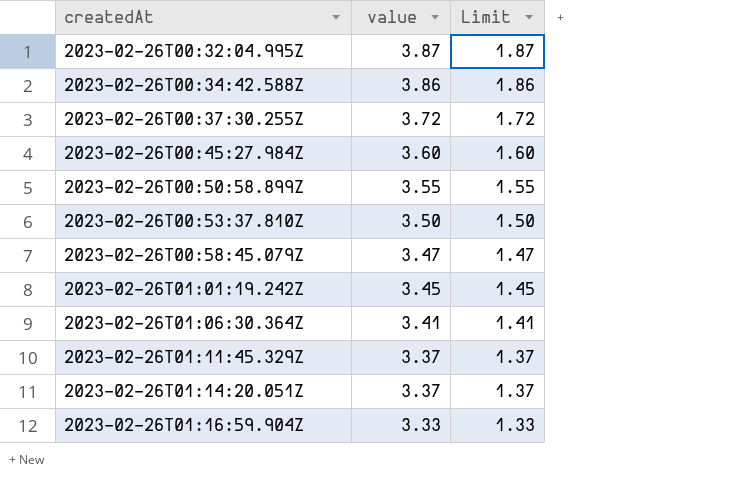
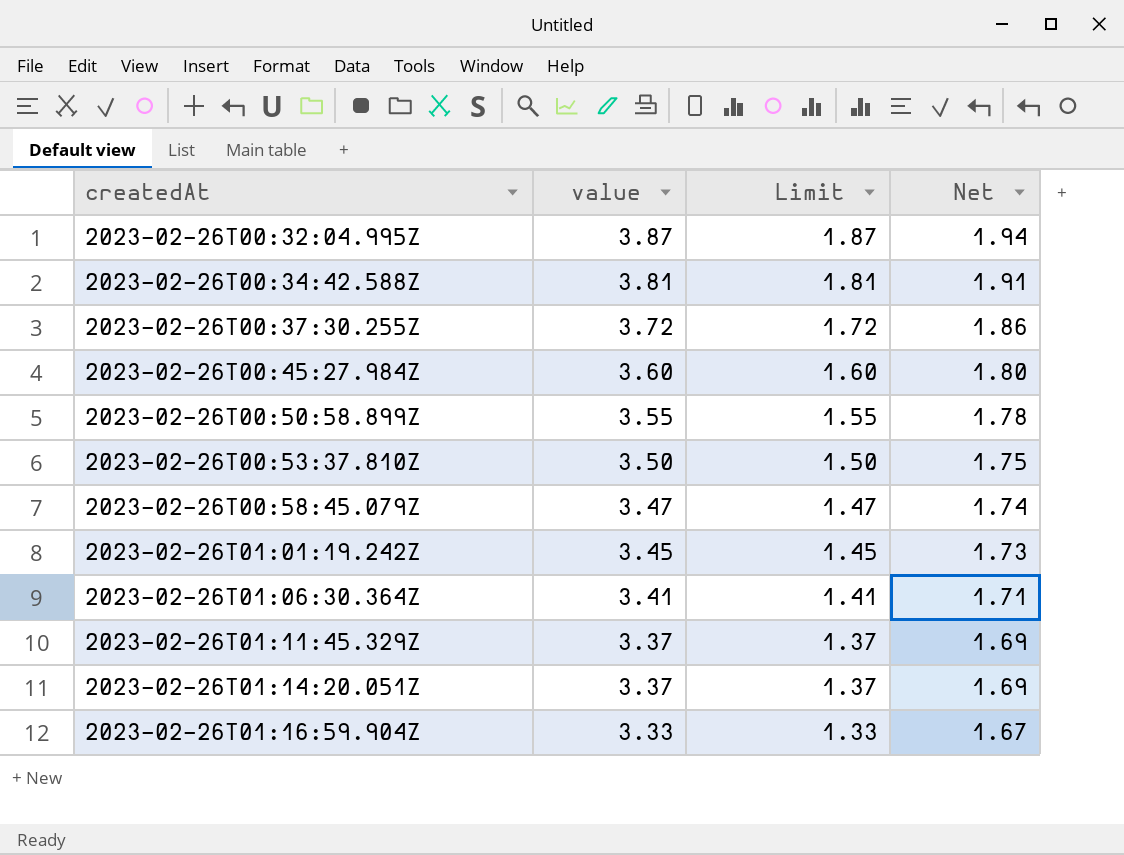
column Net | formula: none -> [value] * 0.5
2023-02-26T00:34:42.588Z | value: 3.86 -> 3.81
2023-02-26T00:34:42.588Z | Limit: 1.86 -> 1.81

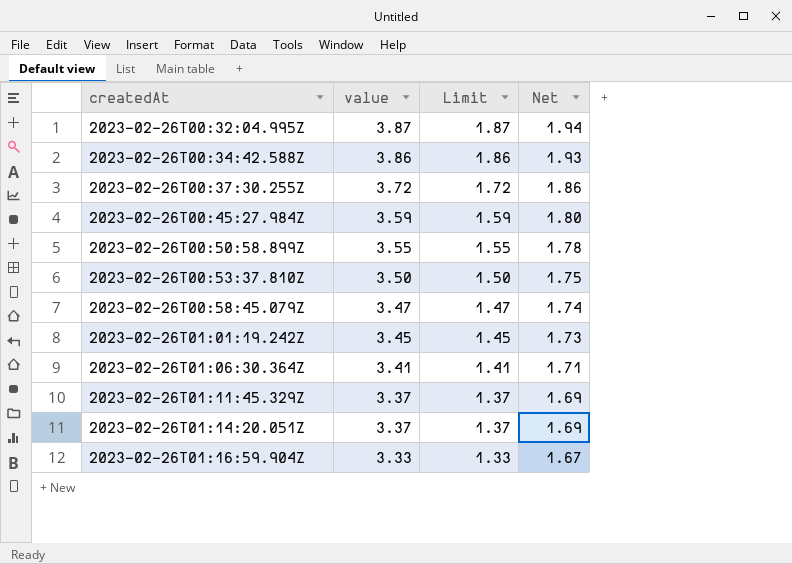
2023-02-26T00:34:42.588Z | value: 3.81 -> 3.86
2023-02-26T00:34:42.588Z | Limit: 1.81 -> 1.86
2023-02-26T00:34:42.588Z | Net: 1.91 -> 1.93
2023-02-26T00:45:27.984Z | value: 3.60 -> 3.59
2023-02-26T00:45:27.984Z | Limit: 1.60 -> 1.59

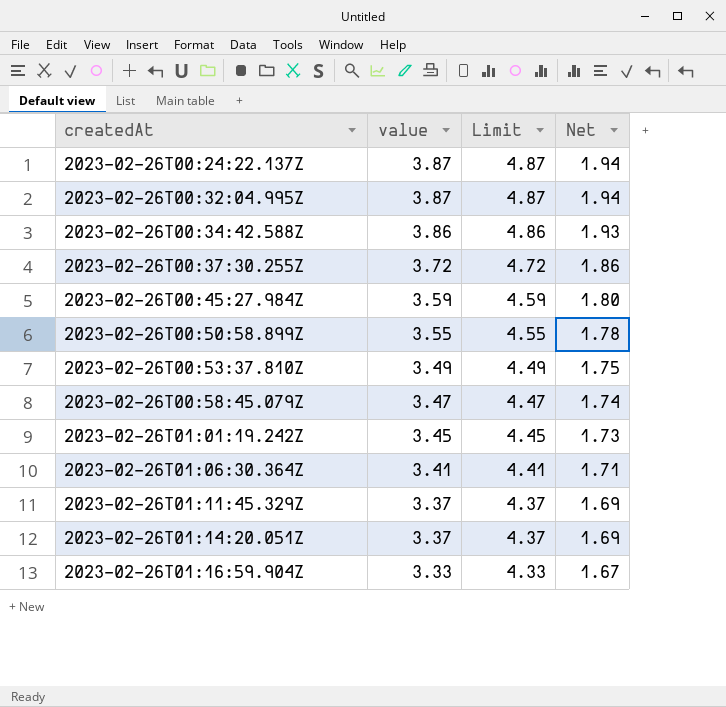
column Limit | formula: [value] - 2 -> [value] + 1
row 2023-02-26T00:24:22.137Z: none -> 3.87 | 4.87 | 1.94
2023-02-26T00:53:37.810Z | value: 3.50 -> 3.49

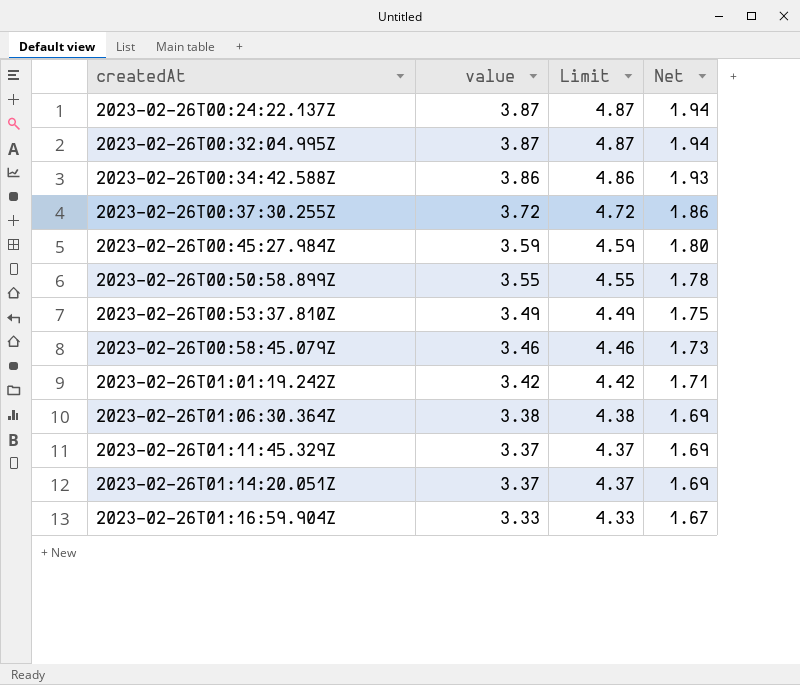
2023-02-26T00:58:45.079Z | value: 3.47 -> 3.46
2023-02-26T00:58:45.079Z | Limit: 4.47 -> 4.46
2023-02-26T00:58:45.079Z | Net: 1.74 -> 1.73
2023-02-26T01:01:19.242Z | value: 3.45 -> 3.42
2023-02-26T01:01:19.242Z | Limit: 4.45 -> 4.42
2023-02-26T01:01:19.242Z | Net: 1.73 -> 1.71
2023-02-26T01:06:30.364Z | value: 3.41 -> 3.38
2023-02-26T01:06:30.364Z | Limit: 4.41 -> 4.38
2023-02-26T01:06:30.364Z | Net: 1.71 -> 1.69

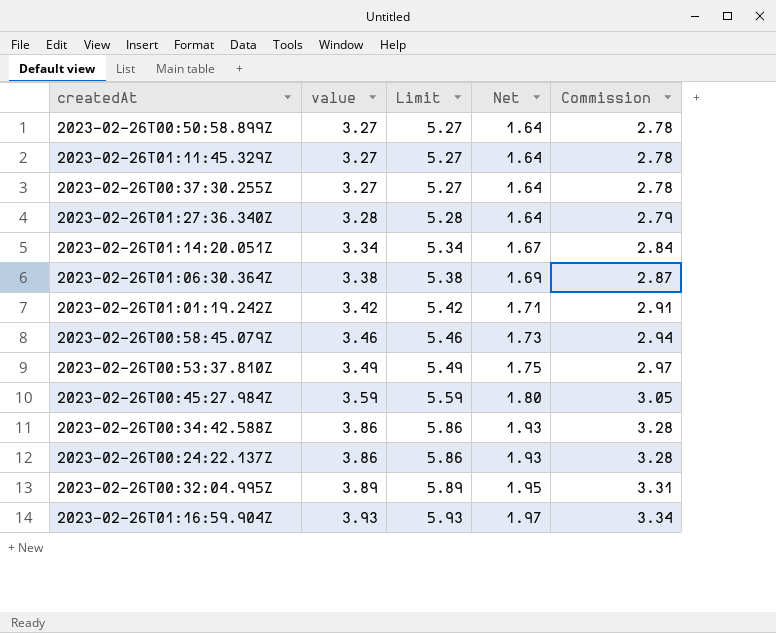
row order: createdAt ascending -> value ascending
column Limit | formula: [value] + 1 -> [value] + 2
column Commission | formula: none -> [value] * 0.85
2023-02-26T00:50:58.899Z | value: 3.55 -> 3.27
2023-02-26T00:50:58.899Z | Net: 1.78 -> 1.64
2023-02-26T01:11:45.329Z | value: 3.37 -> 3.27
2023-02-26T01:11:45.329Z | Net: 1.69 -> 1.64
2023-02-26T00:37:30.255Z | value: 3.72 -> 3.27
2023-02-26T00:37:30.255Z | Net: 1.86 -> 1.64
row 2023-02-26T01:27:36.340Z: none -> 3.28 | 5.28 | 1.64 | 2.79
2023-02-26T01:14:20.051Z | value: 3.37 -> 3.34
2023-02-26T01:14:20.051Z | Net: 1.69 -> 1.67
2023-02-26T00:24:22.137Z | value: 3.87 -> 3.86
2023-02-26T00:24:22.137Z | Net: 1.94 -> 1.93
2023-02-26T00:32:04.995Z | value: 3.87 -> 3.89
2023-02-26T00:32:04.995Z | Net: 1.94 -> 1.95
2023-02-26T01:16:59.904Z | value: 3.33 -> 3.93
2023-02-26T01:16:59.904Z | Net: 1.67 -> 1.97

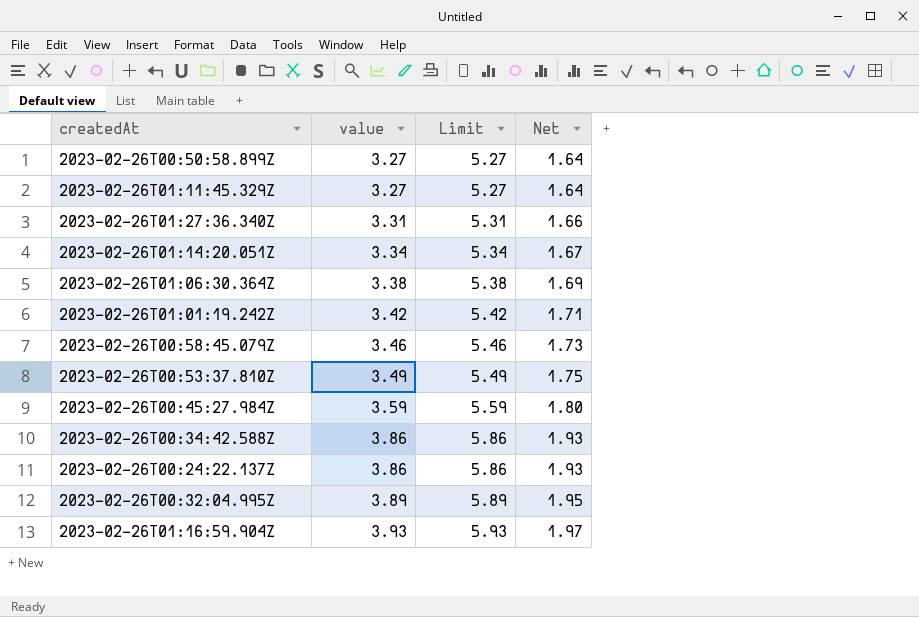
column Commission | formula: [value] * 0.85 -> none
row 2023-02-26T00:37:30.255Z: 3.27 | 5.27 | 1.64 | 2.78 -> none
2023-02-26T01:27:36.340Z | value: 3.28 -> 3.31
2023-02-26T01:27:36.340Z | Limit: 5.28 -> 5.31
2023-02-26T01:27:36.340Z | Net: 1.64 -> 1.66

